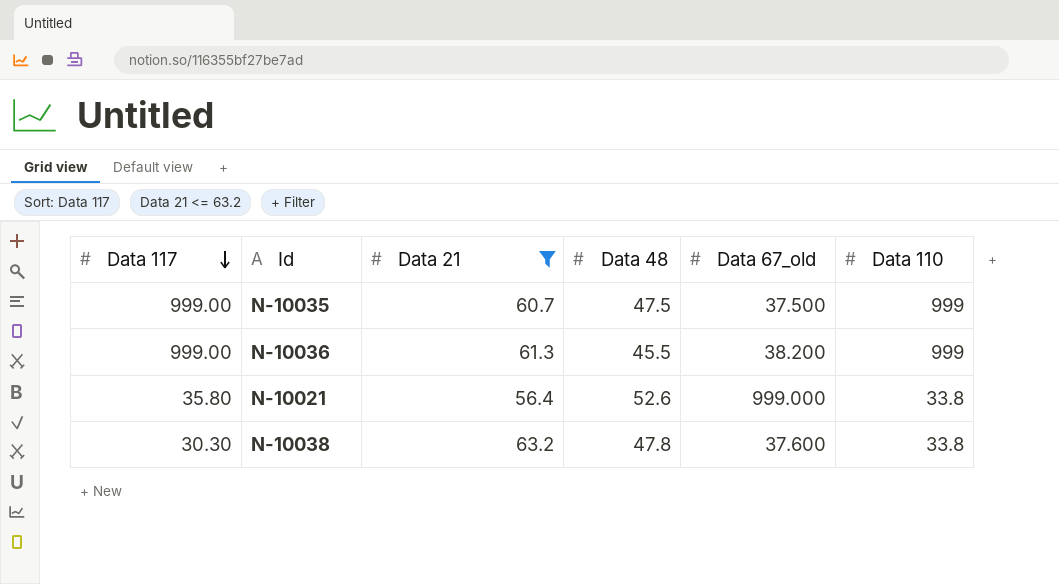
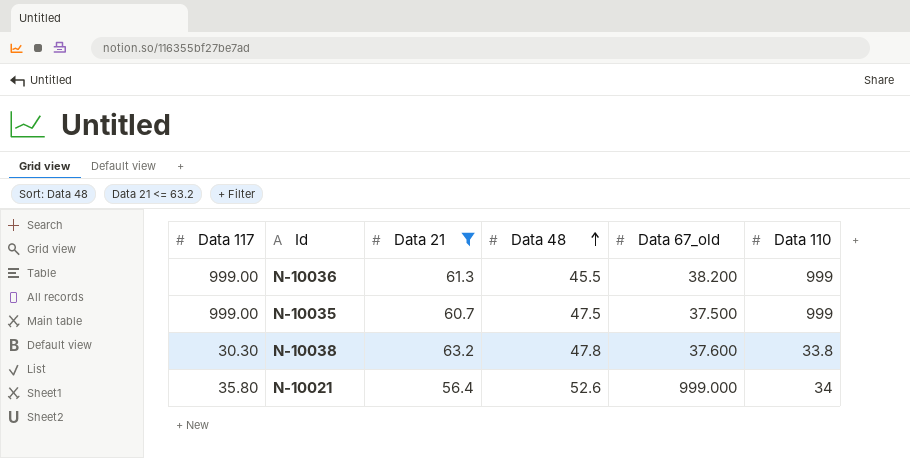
row order: Data 117 descending -> Data 48 ascending
N-10021 | Data 110: 33.8 -> 34

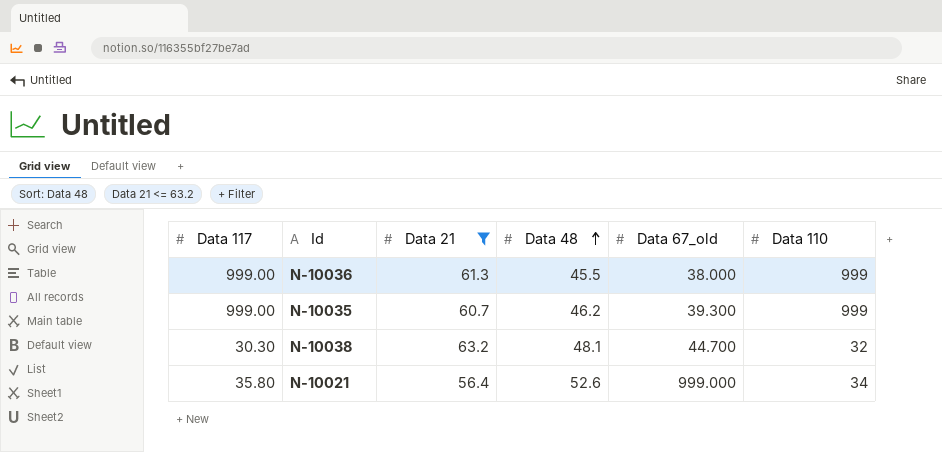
N-10036 | Data 67_old: 38.200 -> 38.000
N-10035 | Data 48: 47.5 -> 46.2
N-10035 | Data 67_old: 37.500 -> 39.300
N-10038 | Data 48: 47.8 -> 48.1
N-10038 | Data 67_old: 37.600 -> 44.700
N-10038 | Data 110: 33.8 -> 32

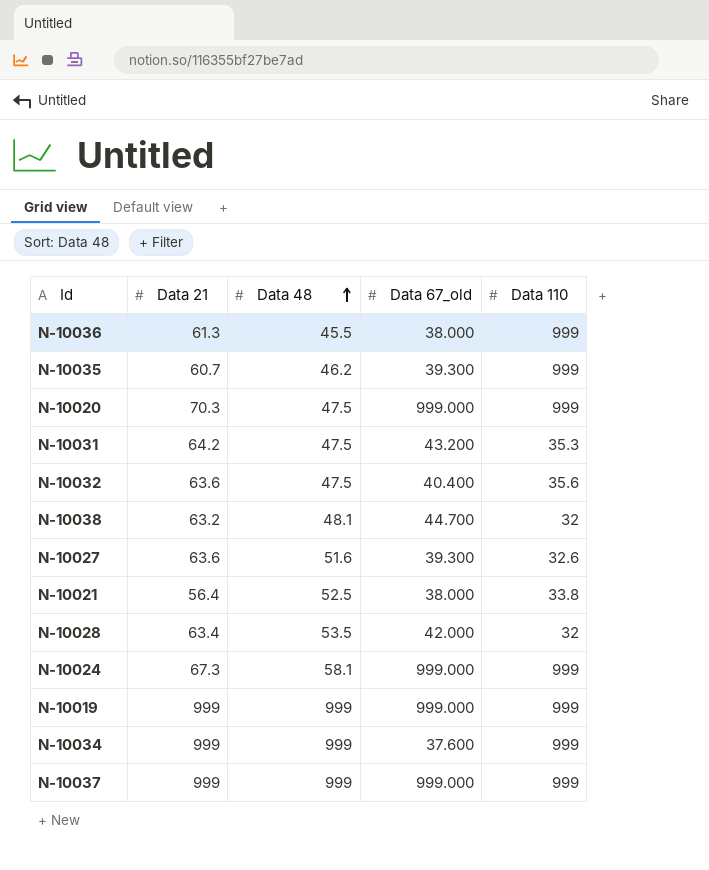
filter: Data 21 <= 63.2 -> none
column Data 117 | position: 1 -> none
N-10021 | Data 48: 52.6 -> 52.5
N-10021 | Data 67_old: 999.000 -> 38.000
N-10021 | Data 110: 34 -> 33.8

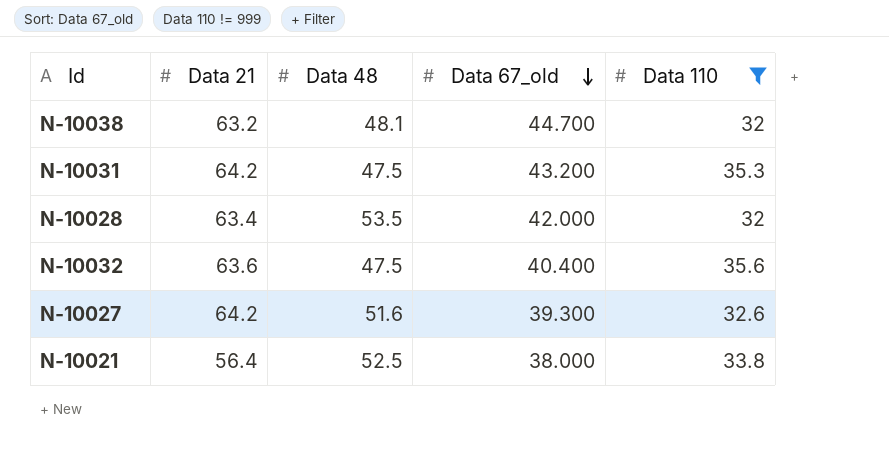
filter: none -> Data 110 != 999
row order: Data 48 ascending -> Data 67_old descending
N-10027 | Data 21: 63.6 -> 64.2

